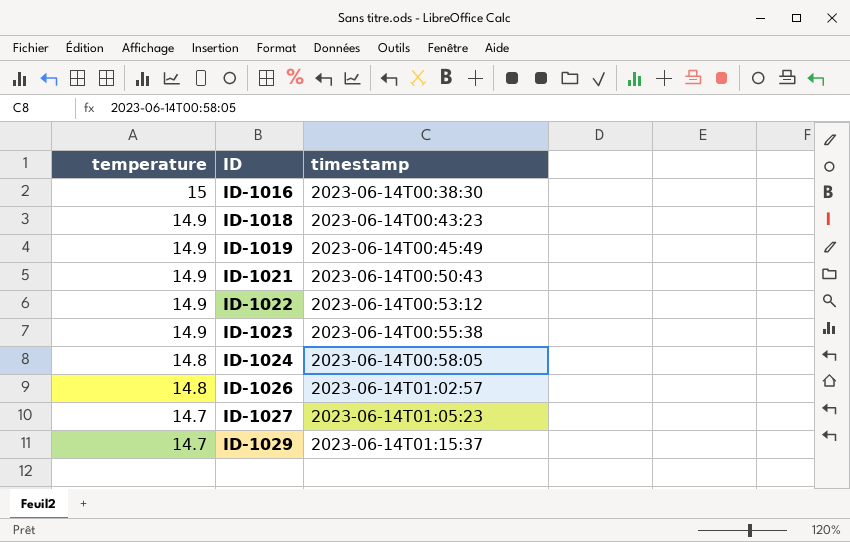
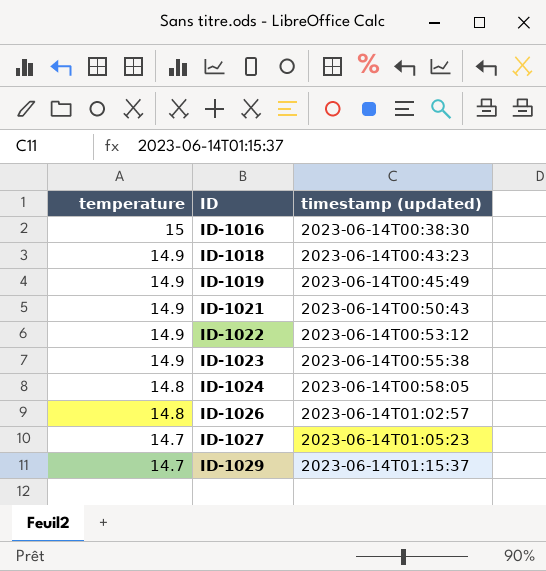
column name: timestamp -> timestamp (updated)

